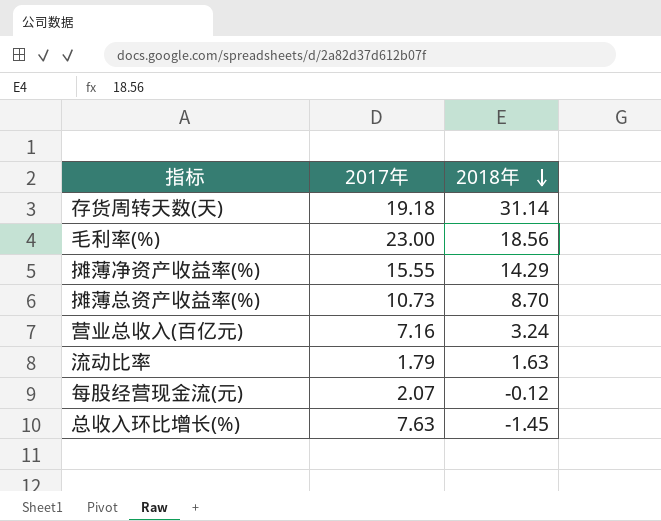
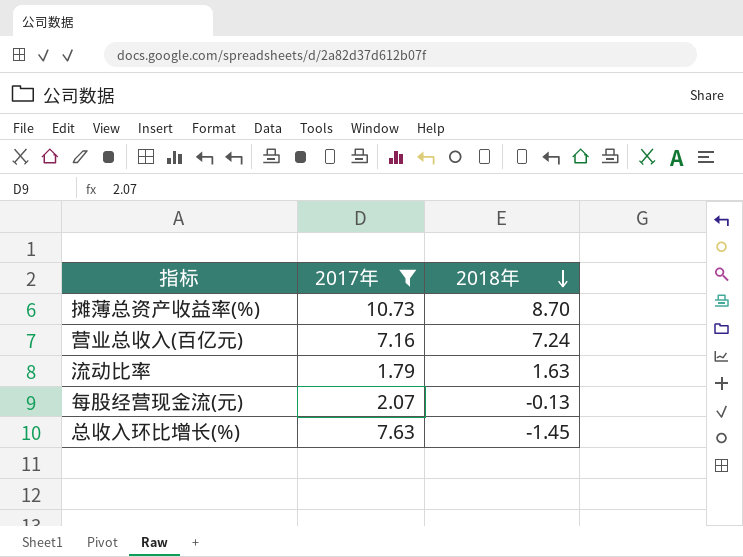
filter: none -> 2017年 <= 10.73
营业总收入(百亿元) | 2018年: 3.24 -> 7.24
每股经营现金流(元) | 2018年: -0.12 -> -0.13

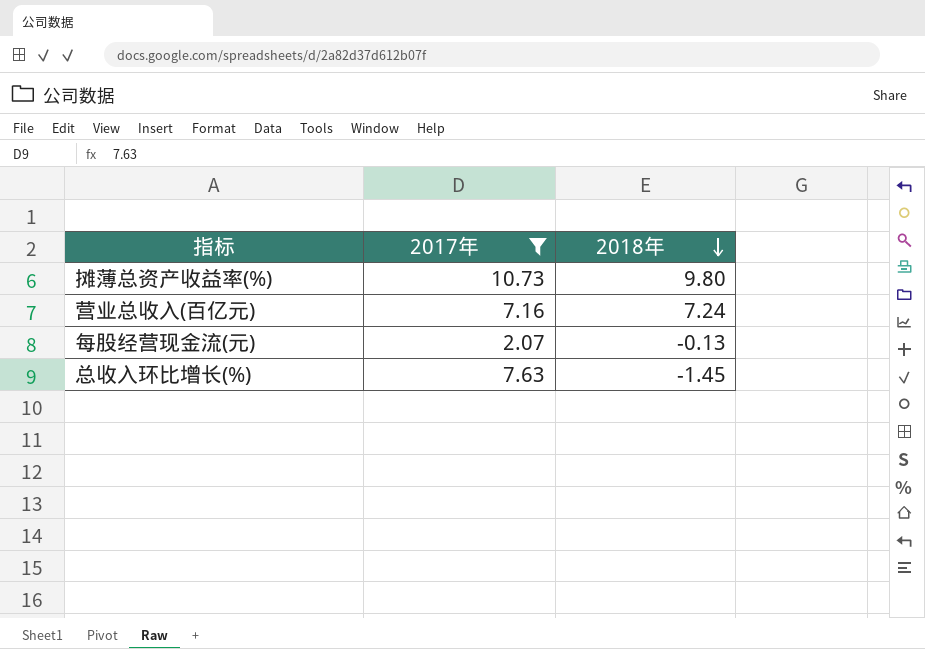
row 流动比率: 1.79 | 1.63 -> none
摊薄总资产收益率(%) | 2018年: 8.70 -> 9.80

